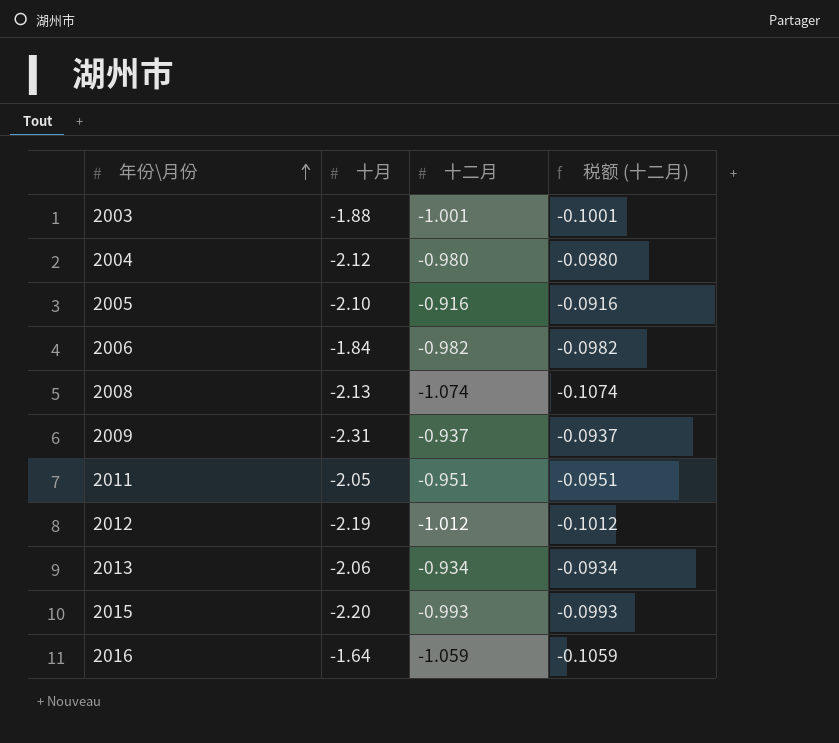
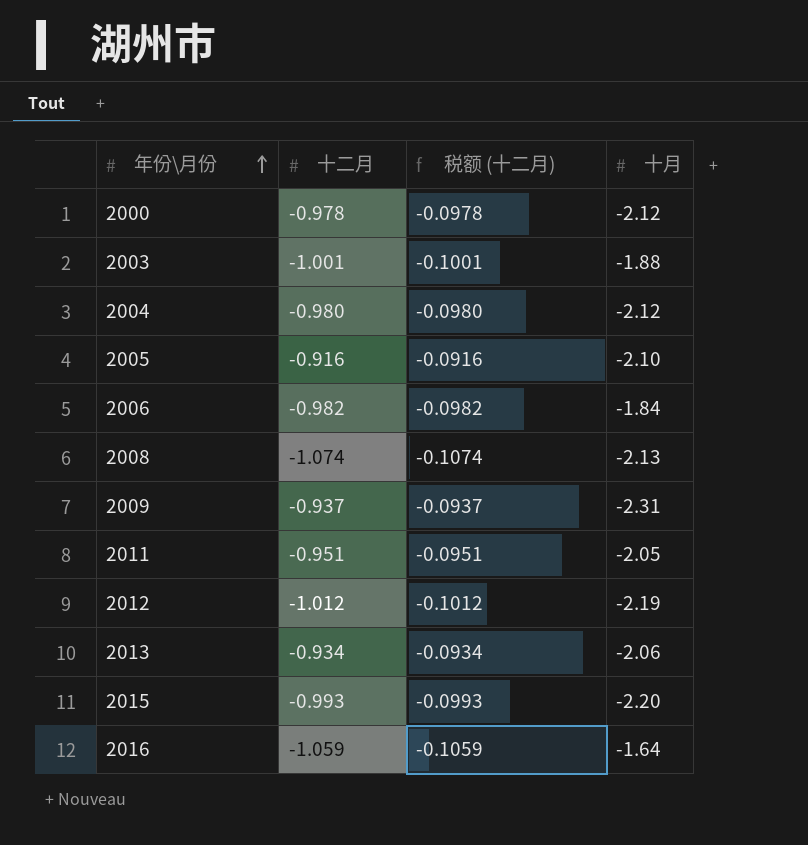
column 十月 | position: 2 -> 4
row 2000: none -> -0.978 | -0.0978 | -2.12

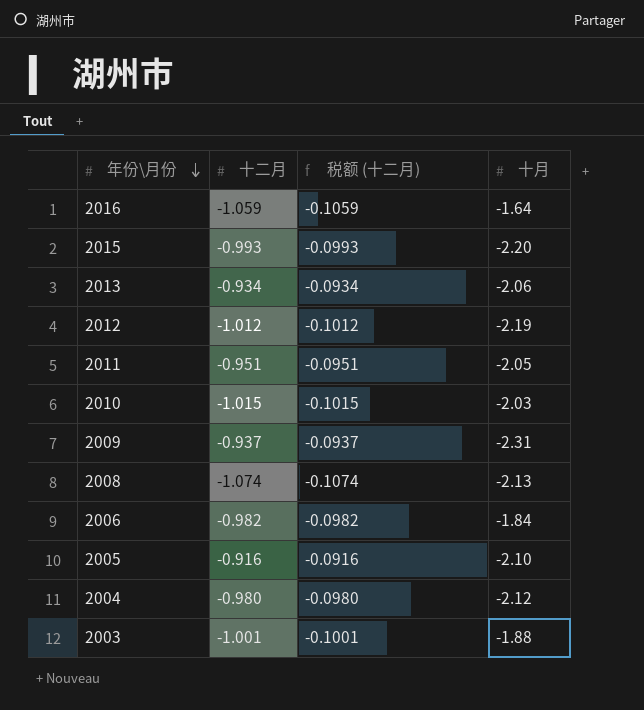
row order: 年份\月份 ascending -> 年份\月份 descending
row 2000: -0.978 | -0.0978 | -2.12 -> none
row 2010: none -> -1.015 | -0.1015 | -2.03

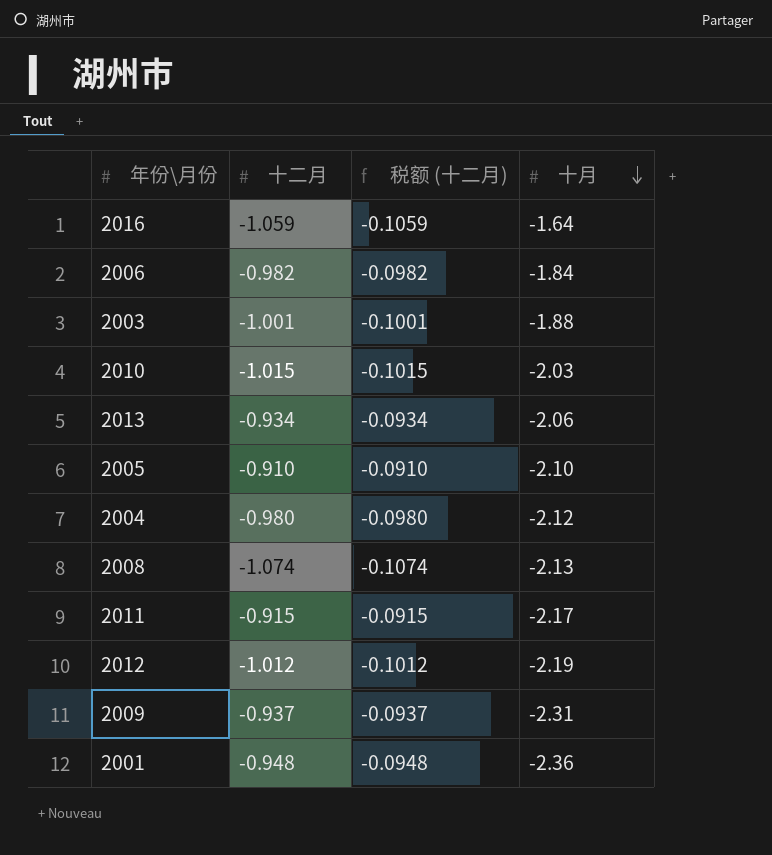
row order: 年份\月份 descending -> 十月 descending
row 2015: -0.993 | -0.0993 | -2.20 -> none
2005 | 十二月: -0.916 -> -0.910
2005 | 税额 (十二月): -0.0916 -> -0.0910
2011 | 十二月: -0.951 -> -0.915
2011 | 税额 (十二月): -0.0951 -> -0.0915
2011 | 十月: -2.05 -> -2.17
row 2001: none -> -0.948 | -0.0948 | -2.36

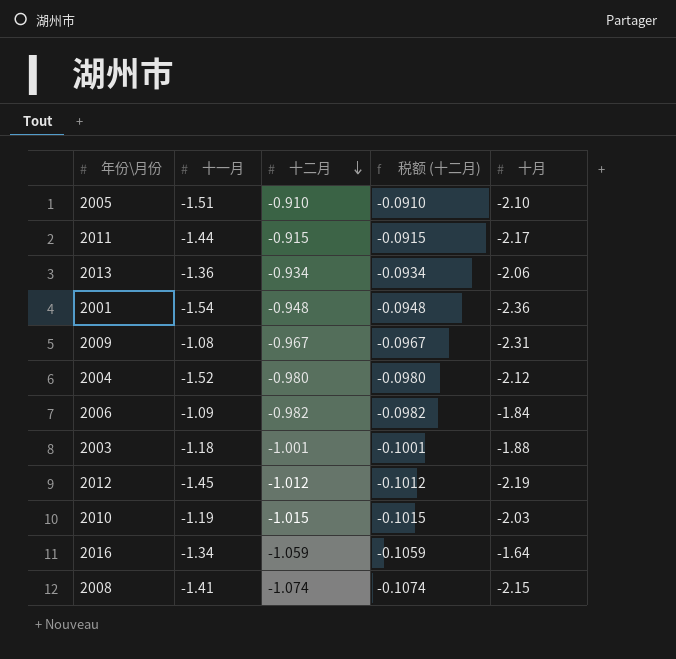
row order: 十月 descending -> 十二月 descending
column 十一月 | position: none -> 2
2009 | 十二月: -0.937 -> -0.967
2009 | 税额 (十二月): -0.0937 -> -0.0967
2008 | 十月: -2.13 -> -2.15

